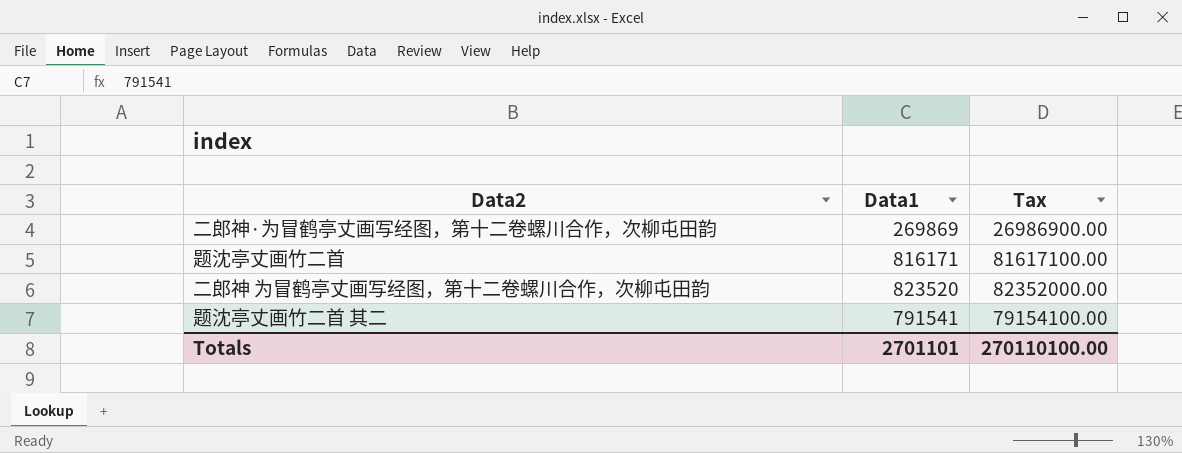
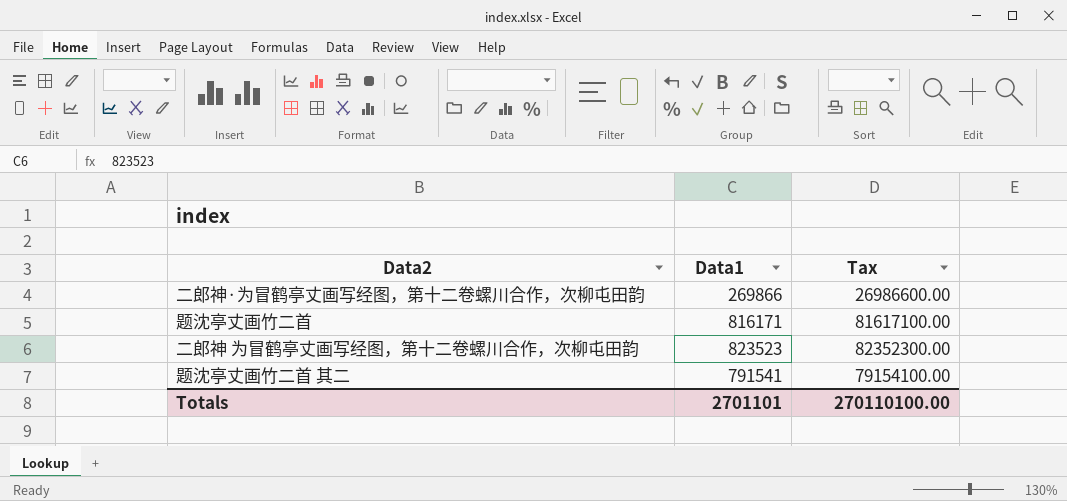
二郎神·为冒鹤亭丈画写经图，第十二卷螺川合作，次柳屯田韵 | Data1: 269869 -> 269866
二郎神·为冒鹤亭丈画写经图，第十二卷螺川合作，次柳屯田韵 | Tax: 26986900.00 -> 26986600.00
二郎神 为冒鹤亭丈画写经图，第十二卷螺川合作，次柳屯田韵 | Data1: 823520 -> 823523
二郎神 为冒鹤亭丈画写经图，第十二卷螺川合作，次柳屯田韵 | Tax: 82352000.00 -> 82352300.00

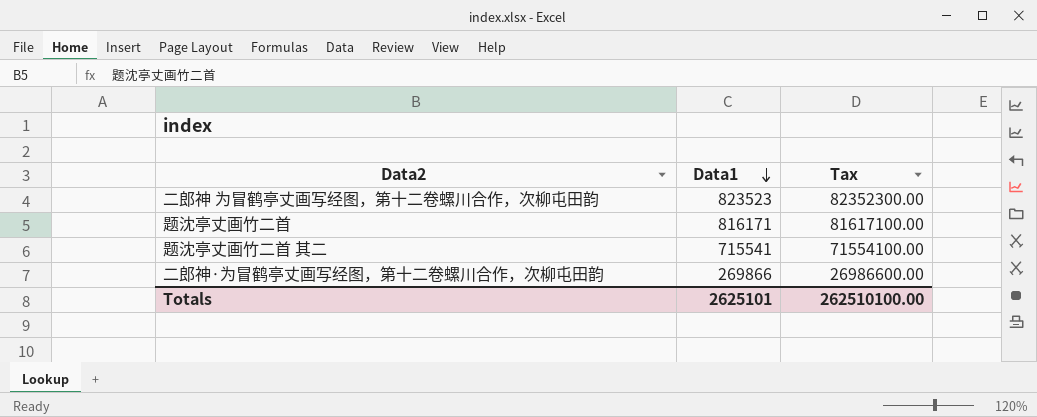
row order: none -> Data1 descending
题沈亭丈画竹二首 其二 | Data1: 791541 -> 715541
题沈亭丈画竹二首 其二 | Tax: 79154100.00 -> 71554100.00
Totals | Data1: 2701101 -> 2625101
Totals | Tax: 270110100.00 -> 262510100.00

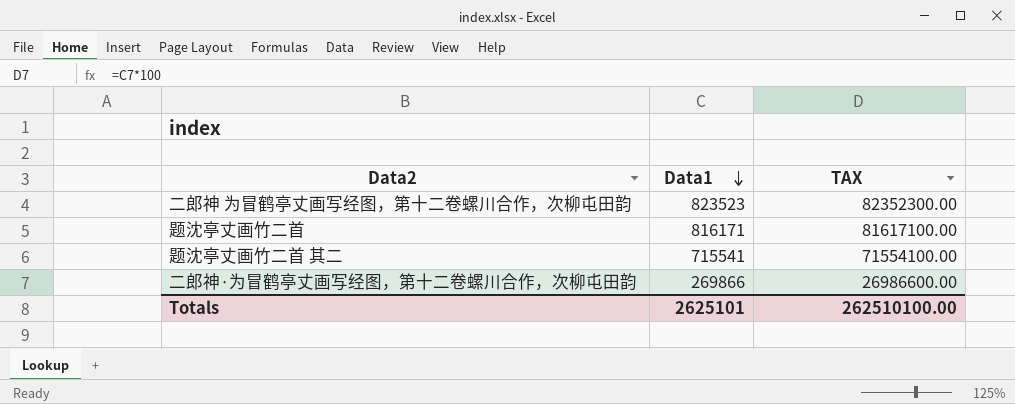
column name: Tax -> TAX

